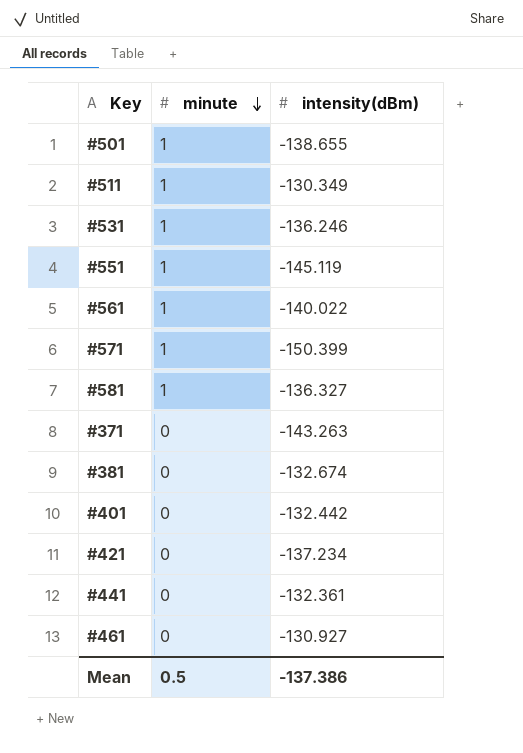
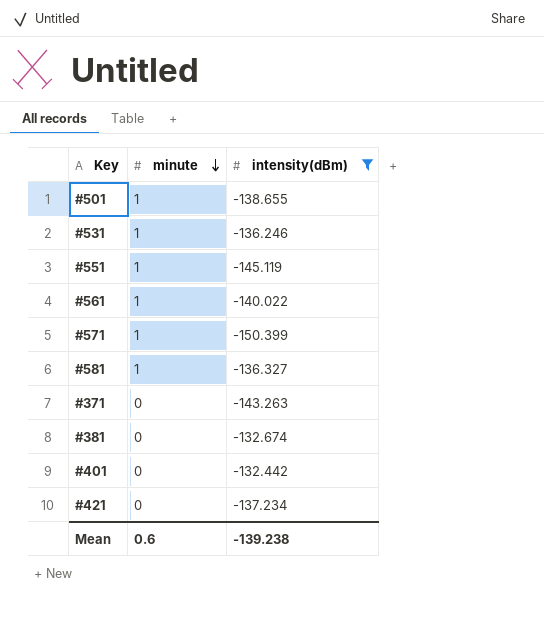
filter: none -> intensity(dBm) <= -132.442
Mean | minute: 0.5 -> 0.6
Mean | intensity(dBm): -137.386 -> -139.238

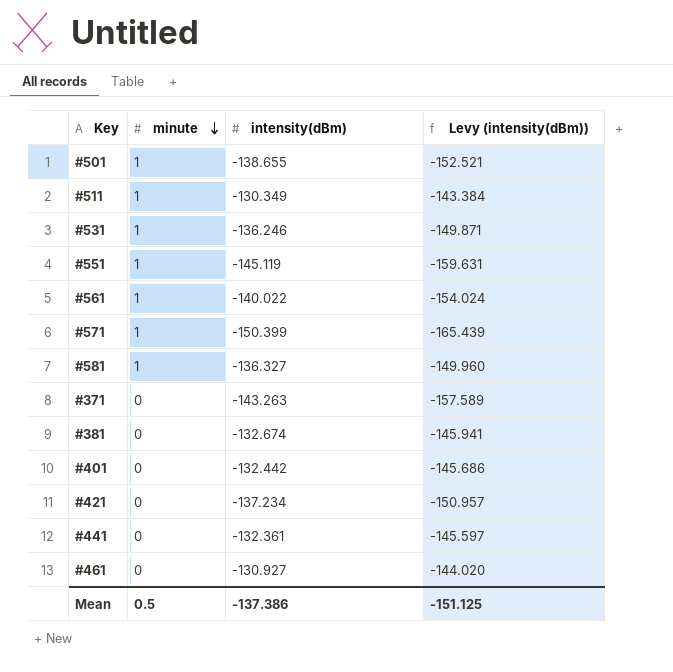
filter: intensity(dBm) <= -132.442 -> none
column Levy (intensity(dBm)) | formula: none -> [intensity(dBm)] * 1.1
Mean | minute: 0.6 -> 0.5
Mean | intensity(dBm): -139.238 -> -137.386

